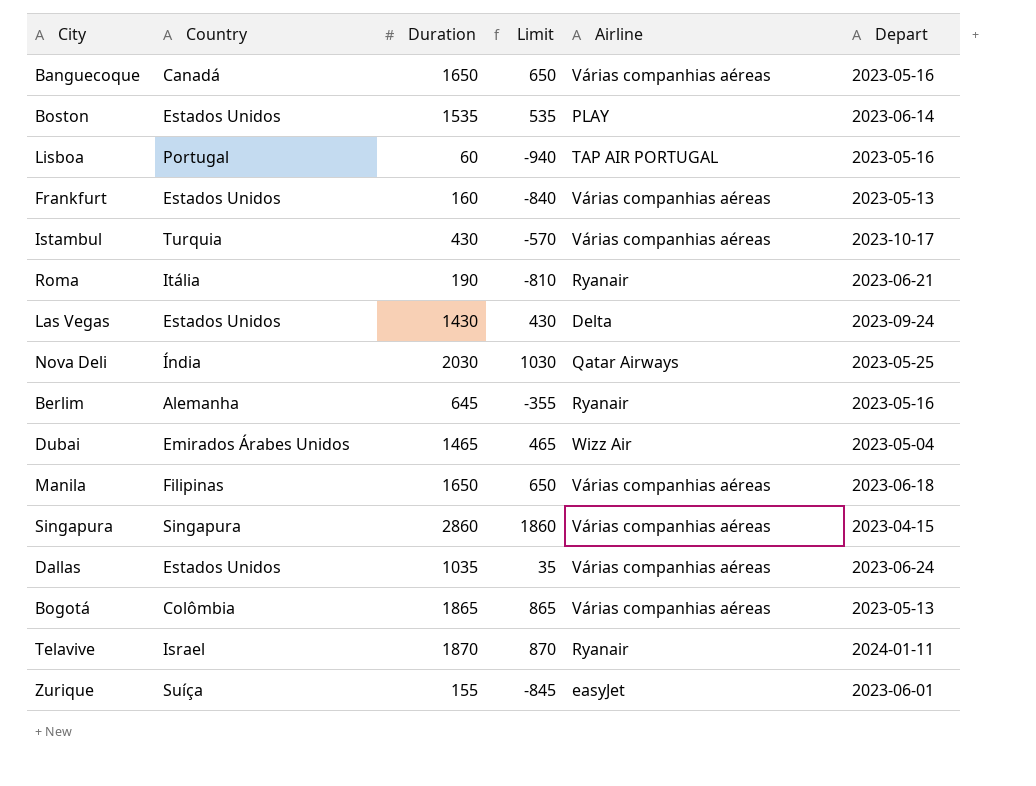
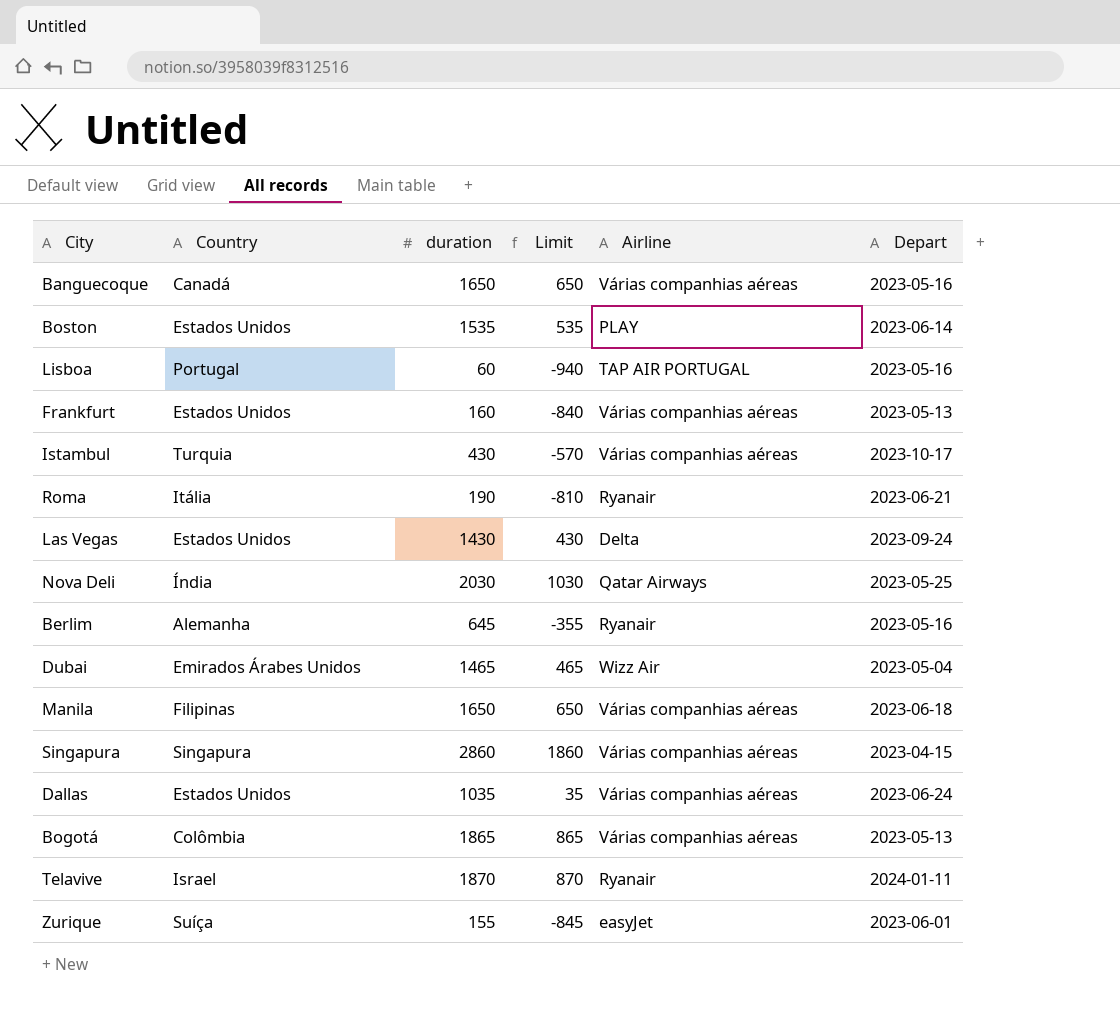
column name: Duration -> duration

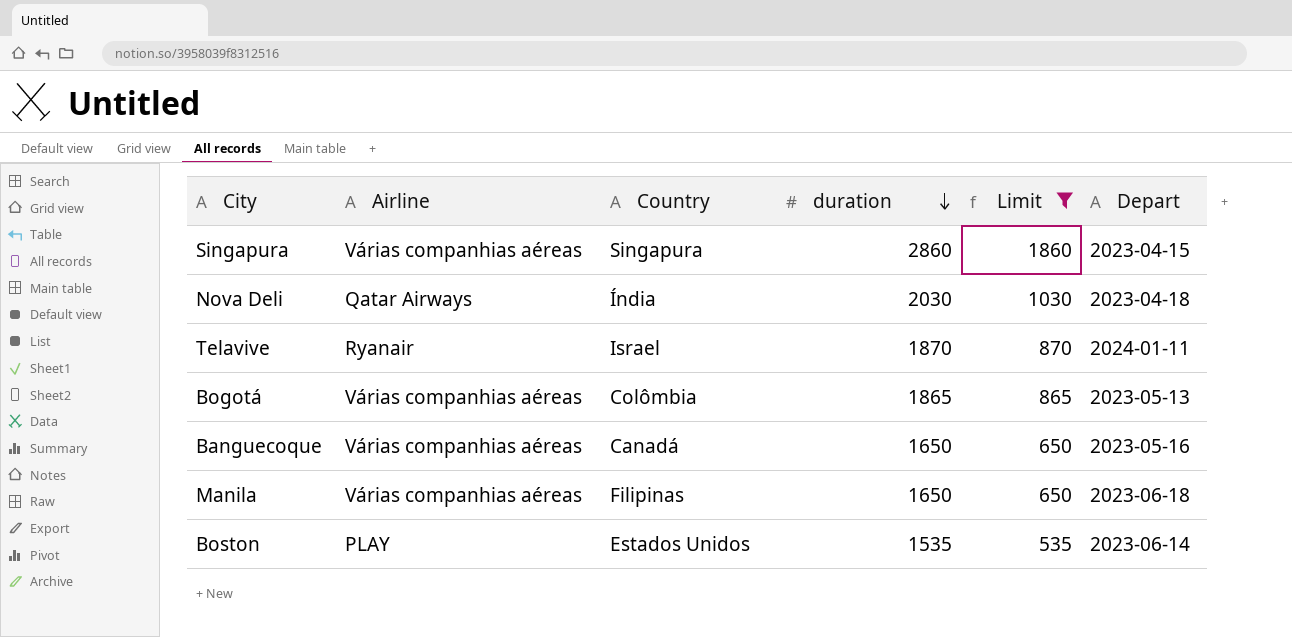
filter: none -> Limit >= 535
row order: none -> duration descending
column Airline | position: 5 -> 2
Nova Deli | Depart: 2023-05-25 -> 2023-04-18

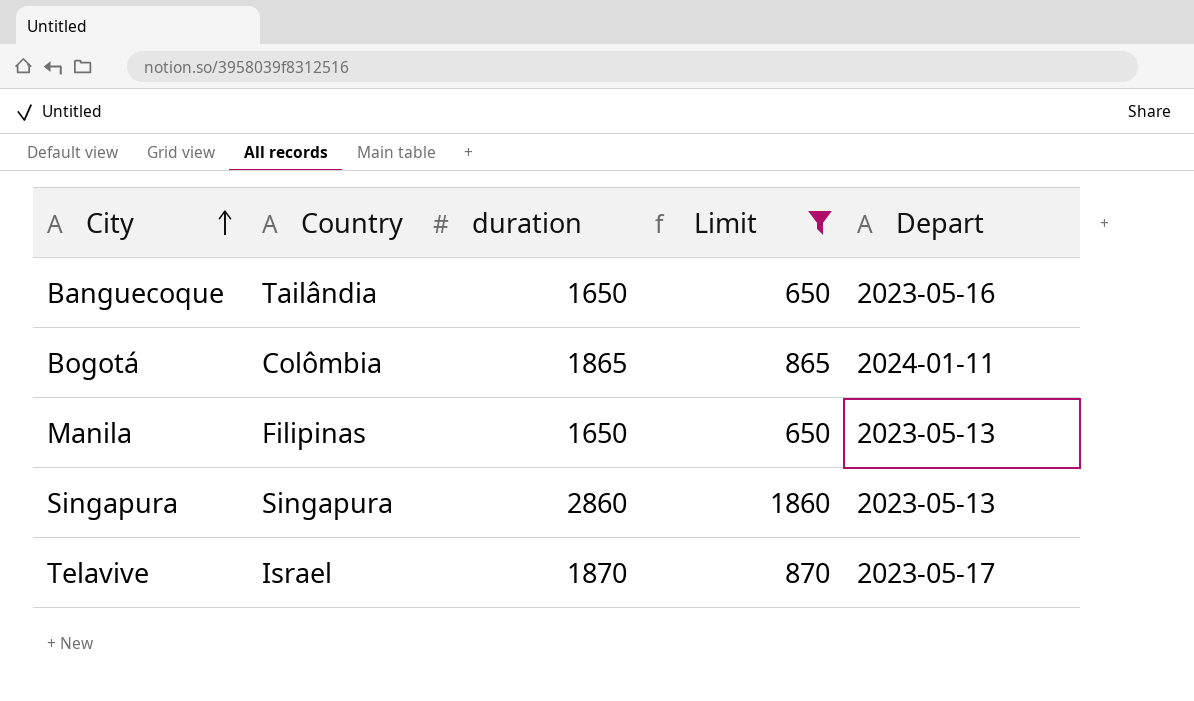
row order: duration descending -> City ascending
column Airline | position: 2 -> none
row Nova Deli: Qatar Airways | Índia | 2030 | 1030 | 2023-04-18 -> none
row Boston: PLAY | Estados Unidos | 1535 | 535 | 2023-06-14 -> none
Banguecoque | Country: Canadá -> Tailândia
Bogotá | Depart: 2023-05-13 -> 2024-01-11
Manila | Depart: 2023-06-18 -> 2023-05-13
Singapura | Depart: 2023-04-15 -> 2023-05-13
Telavive | Depart: 2024-01-11 -> 2023-05-17

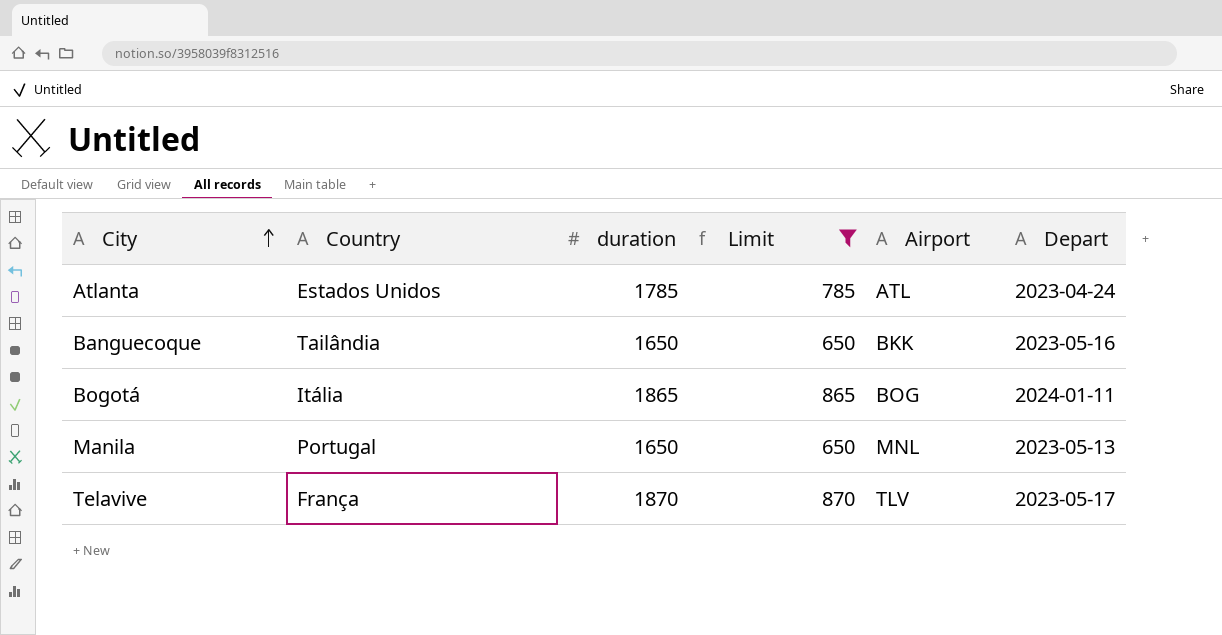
column Airport | position: none -> 5
row Singapura: Singapura | 2860 | 1860 | 2023-05-13 -> none
row Atlanta: none -> Estados Unidos | 1785 | 785 | ATL | 2023-04-24
Bogotá | Country: Colômbia -> Itália
Manila | Country: Filipinas -> Portugal
Telavive | Country: Israel -> França

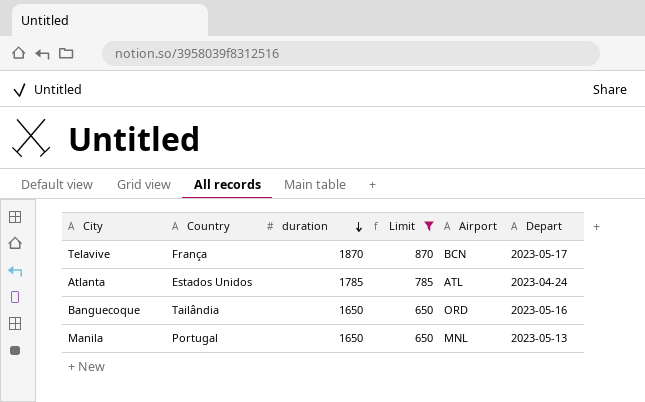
row order: City ascending -> duration descending
row Bogotá: Itália | 1865 | 865 | BOG | 2024-01-11 -> none
Telavive | Airport: TLV -> BCN
Banguecoque | Airport: BKK -> ORD

